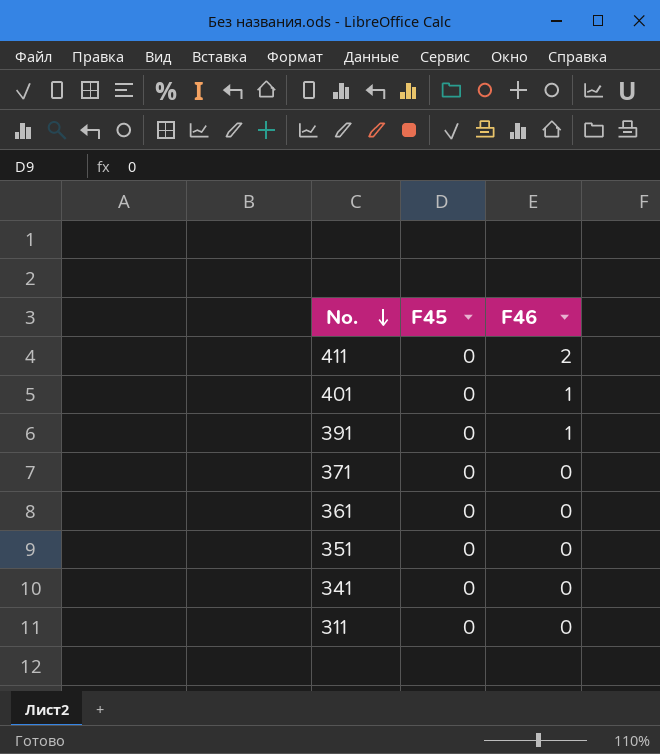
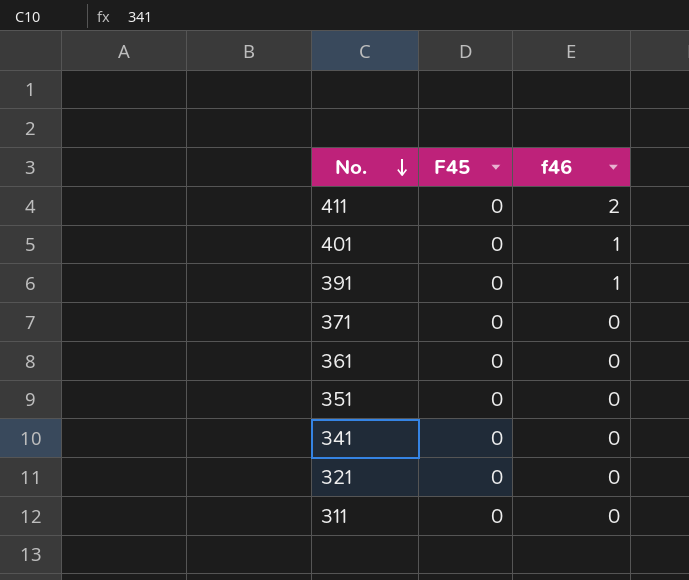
column name: F46 -> f46
row 321: none -> 0 | 0

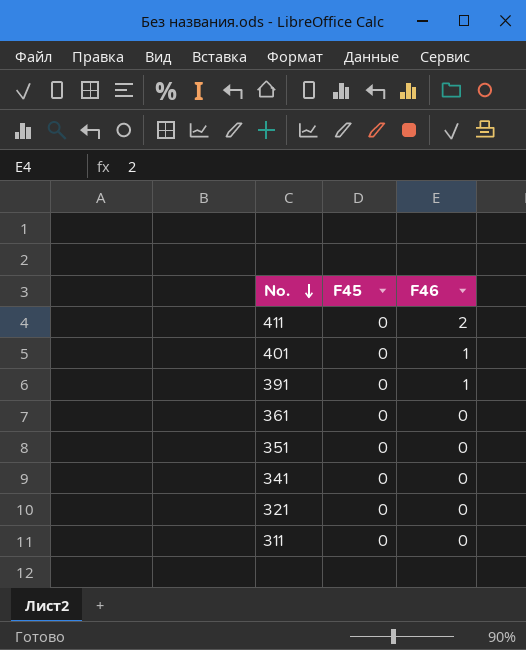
column name: f46 -> F46
row 371: 0 | 0 -> none

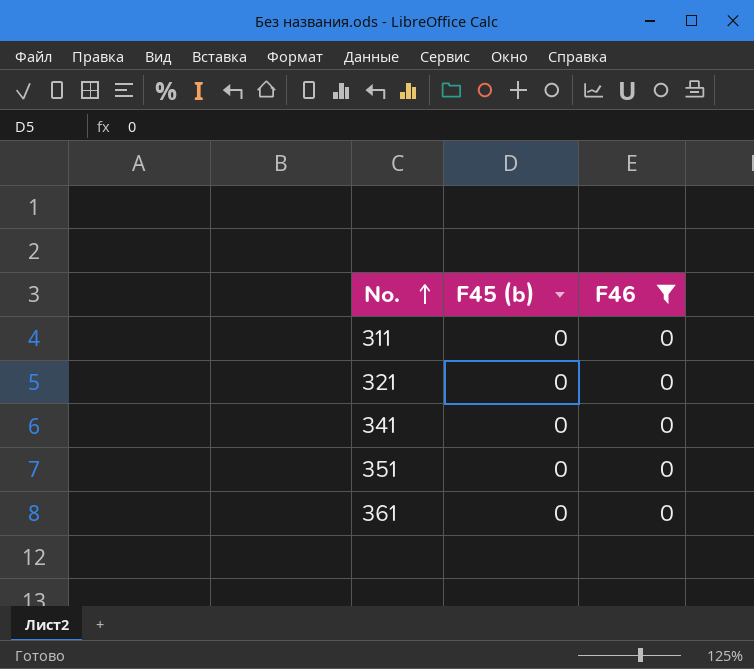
filter: none -> F46 = 0
row order: No. descending -> No. ascending
column name: F45 -> F45 (b)

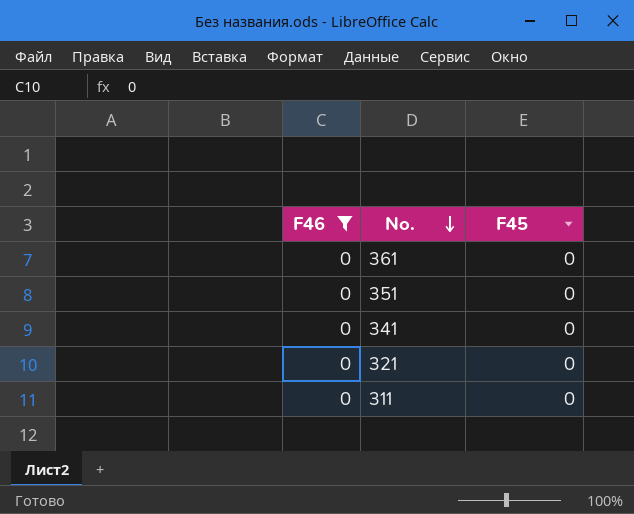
row order: No. ascending -> No. descending
column F46 | position: 3 -> 1
column name: F45 (b) -> F45

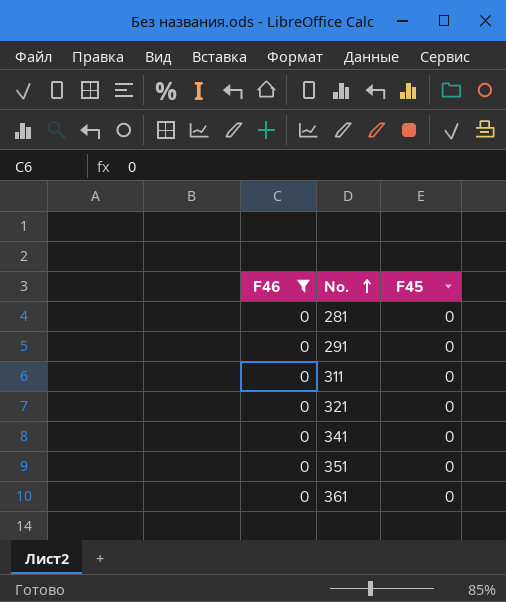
row order: No. descending -> No. ascending
row 281: none -> 0 | 0
row 291: none -> 0 | 0

